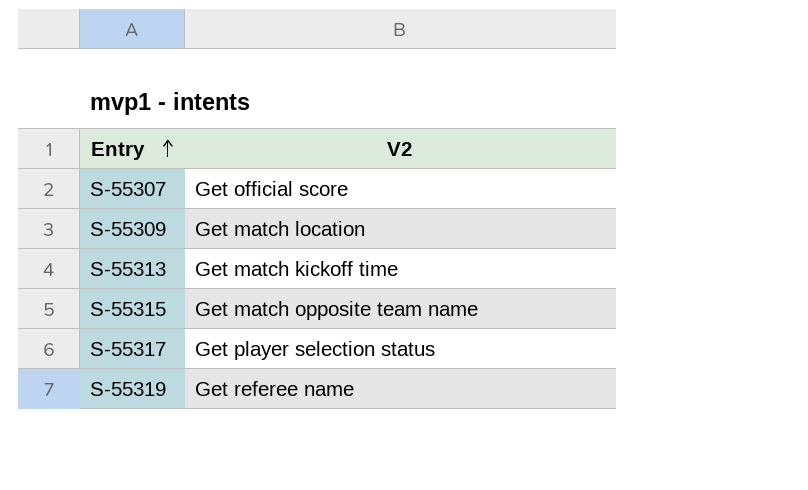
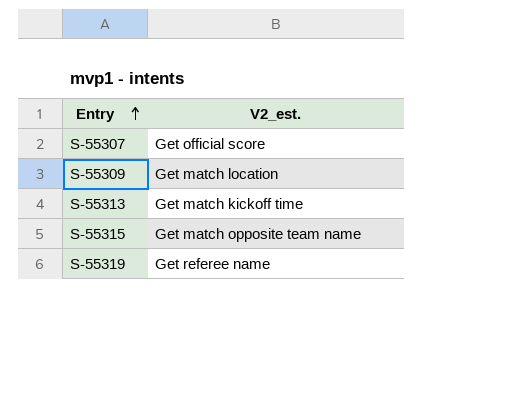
column name: V2 -> V2_est.
row S-55317: Get player selection status -> none

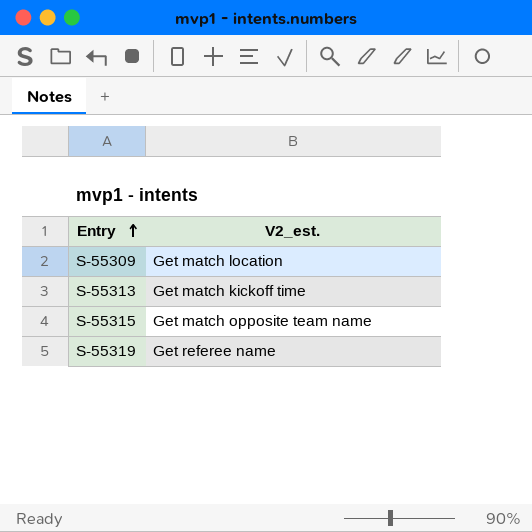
row S-55307: Get official score -> none

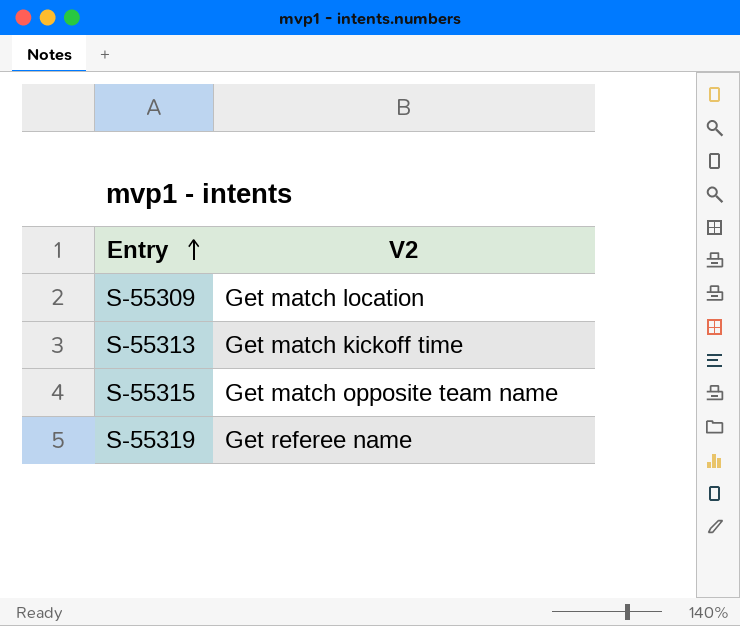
column name: V2_est. -> V2

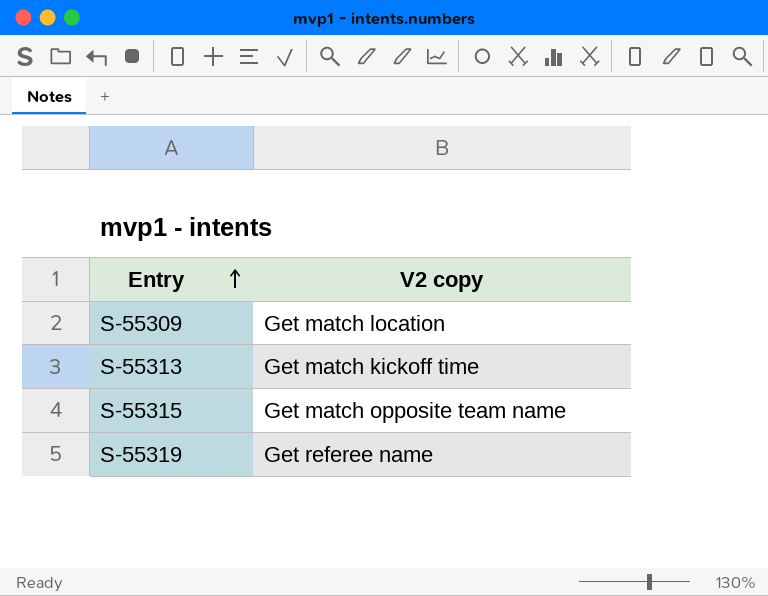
column name: V2 -> V2 copy

